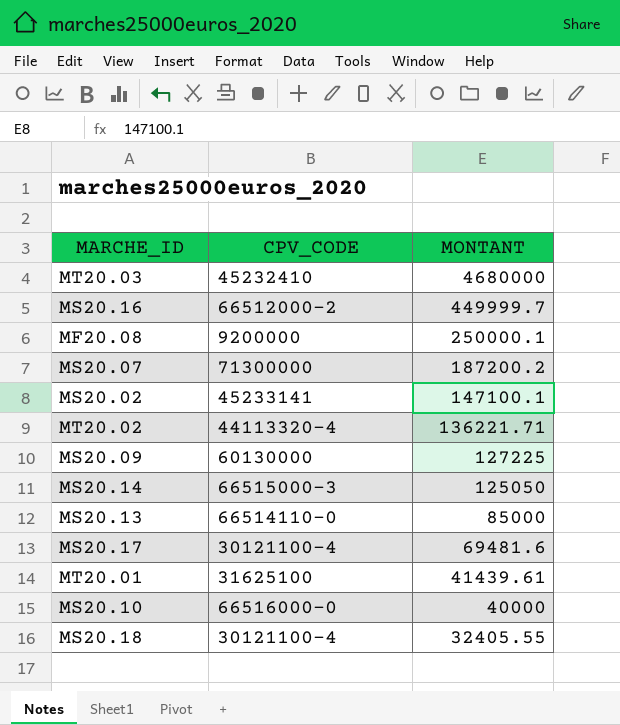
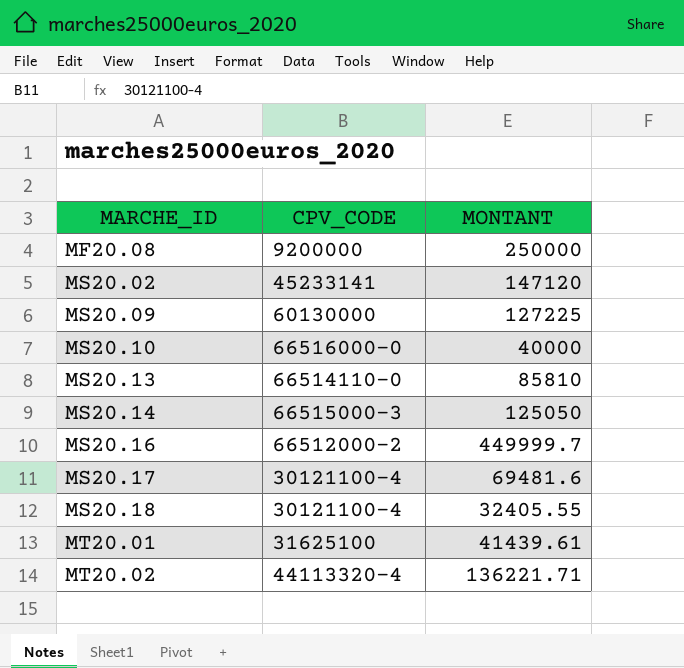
row order: MONTANT descending -> MARCHE_ID ascending
row MT20.03: 45232410 | 4680000 -> none
row MS20.07: 71300000 | 187200.2 -> none
MF20.08 | MONTANT: 250000.1 -> 250000
MS20.02 | MONTANT: 147100.1 -> 147120
MS20.13 | MONTANT: 85000 -> 85810

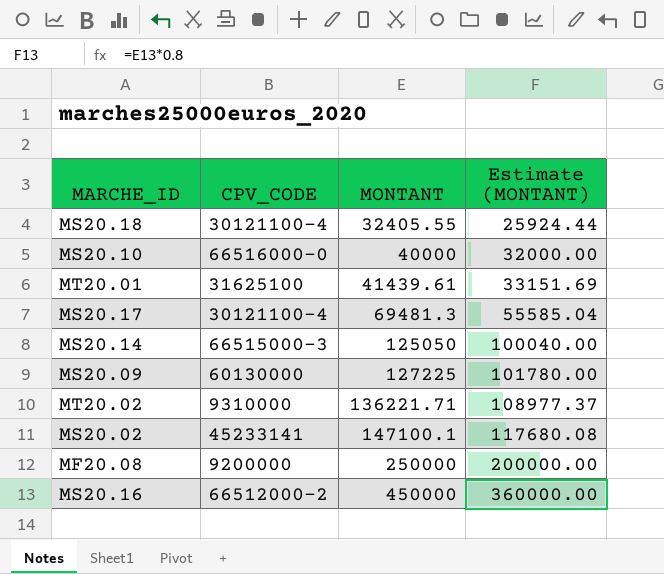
row order: MARCHE_ID ascending -> MONTANT ascending
column Estimate (MONTANT) | formula: none -> [MONTANT] * 0.8
row MS20.13: 66514110-0 | 85810 -> none
MS20.17 | MONTANT: 69481.6 -> 69481.3
MT20.02 | CPV_CODE: 44113320-4 -> 9310000
MS20.02 | MONTANT: 147120 -> 147100.1
MS20.16 | MONTANT: 449999.7 -> 450000

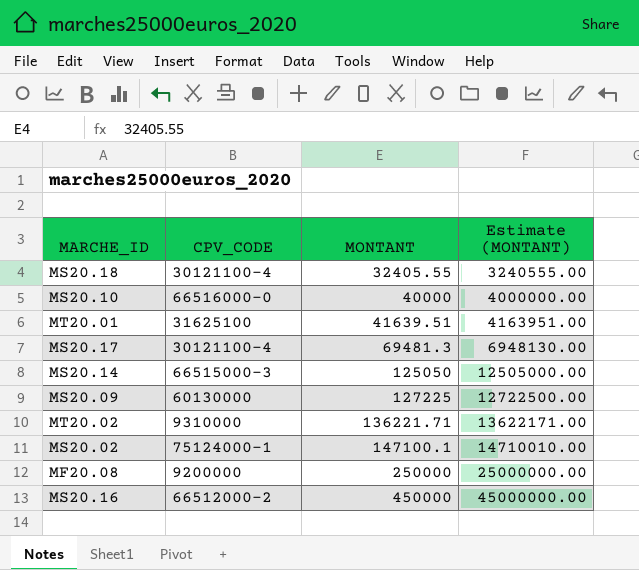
column Estimate (MONTANT) | formula: [MONTANT] * 0.8 -> [MONTANT] * 100
MT20.01 | MONTANT: 41439.61 -> 41639.51
MS20.02 | CPV_CODE: 45233141 -> 75124000-1

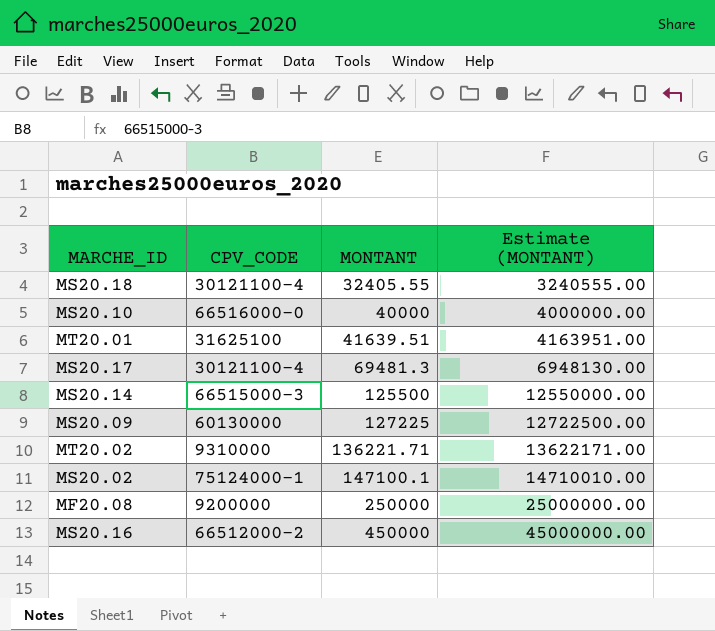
MS20.14 | MONTANT: 125050 -> 125500
MS20.14 | Estimate (MONTANT): 12505000.00 -> 12550000.00

